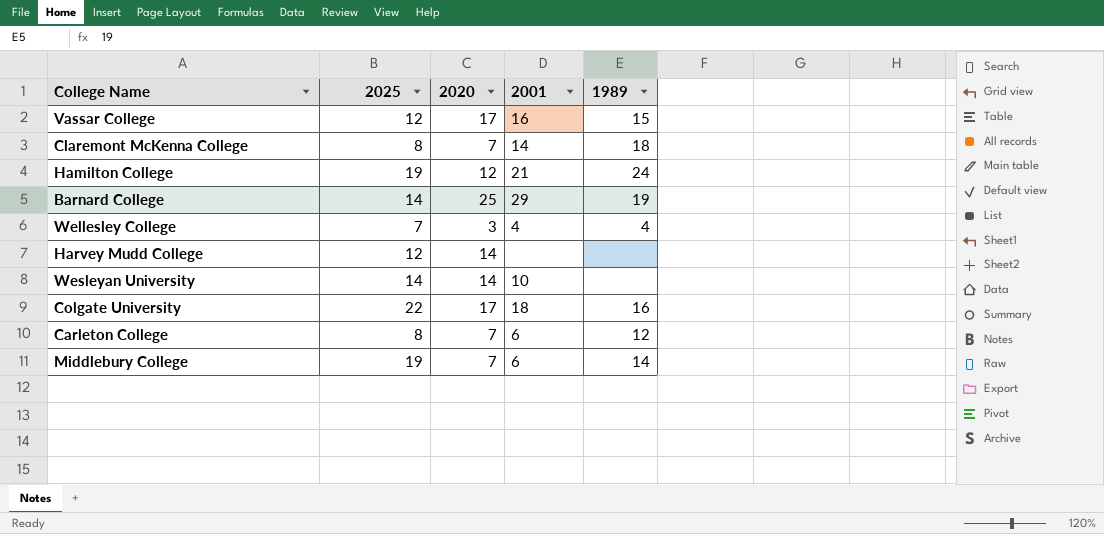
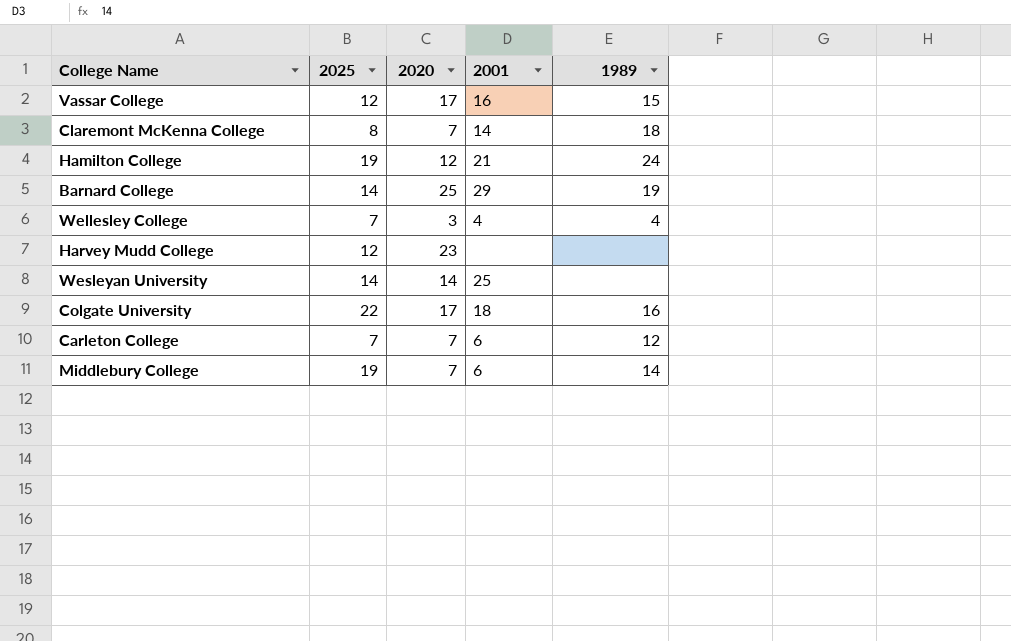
Harvey Mudd College | 2020: 14 -> 23
Wesleyan University | 2001: 10 -> 25
Carleton College | 2025: 8 -> 7

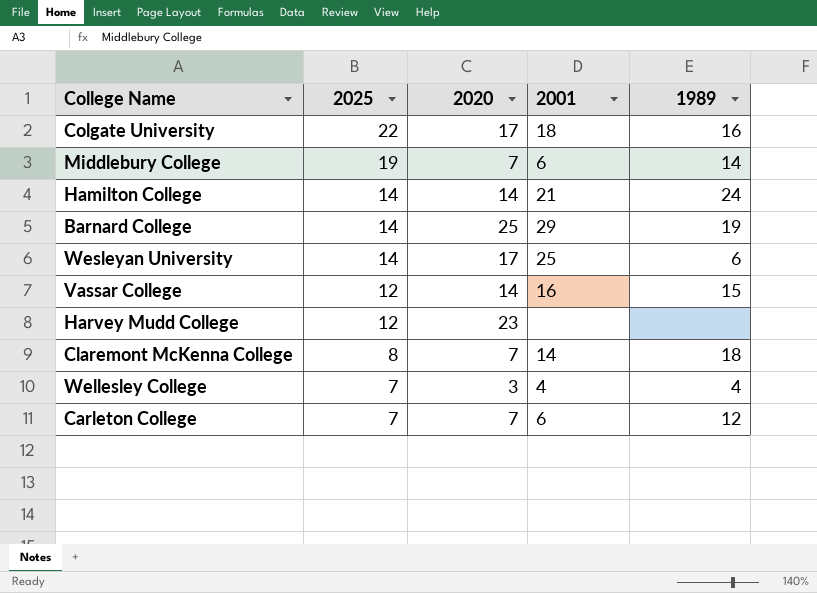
row order: none -> 2025 descending
Hamilton College | 2025: 19 -> 14
Hamilton College | 2020: 12 -> 14
Wesleyan University | 2020: 14 -> 17
Wesleyan University | 1989: none -> 6
Vassar College | 2020: 17 -> 14

